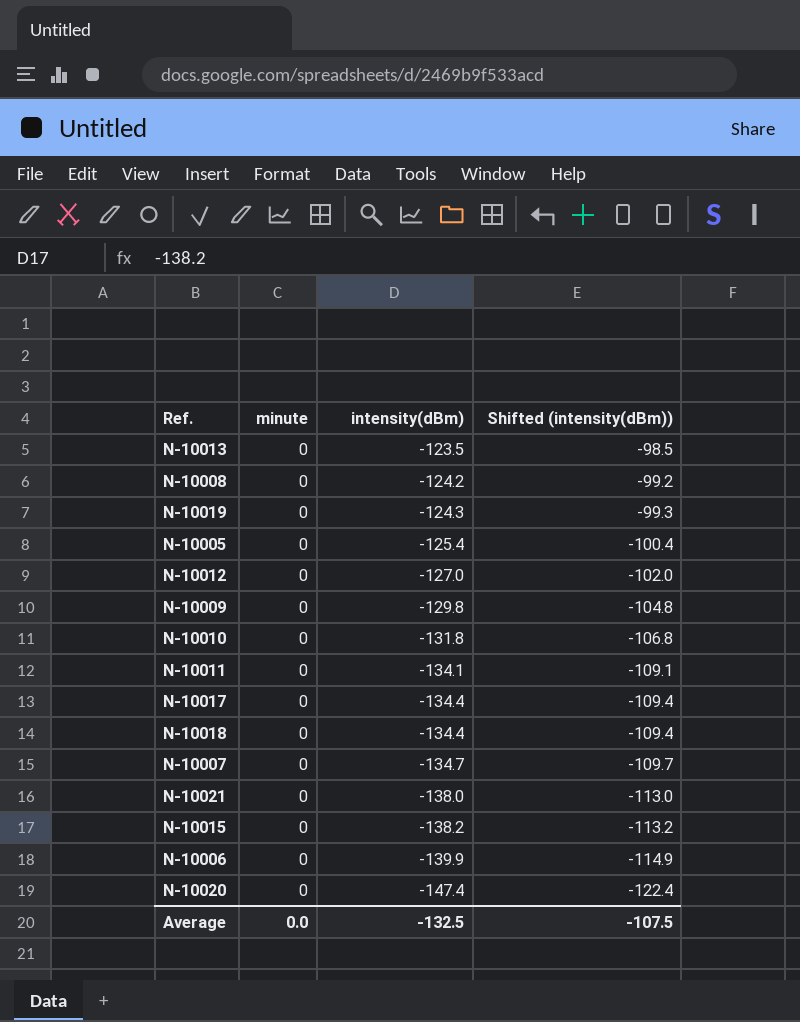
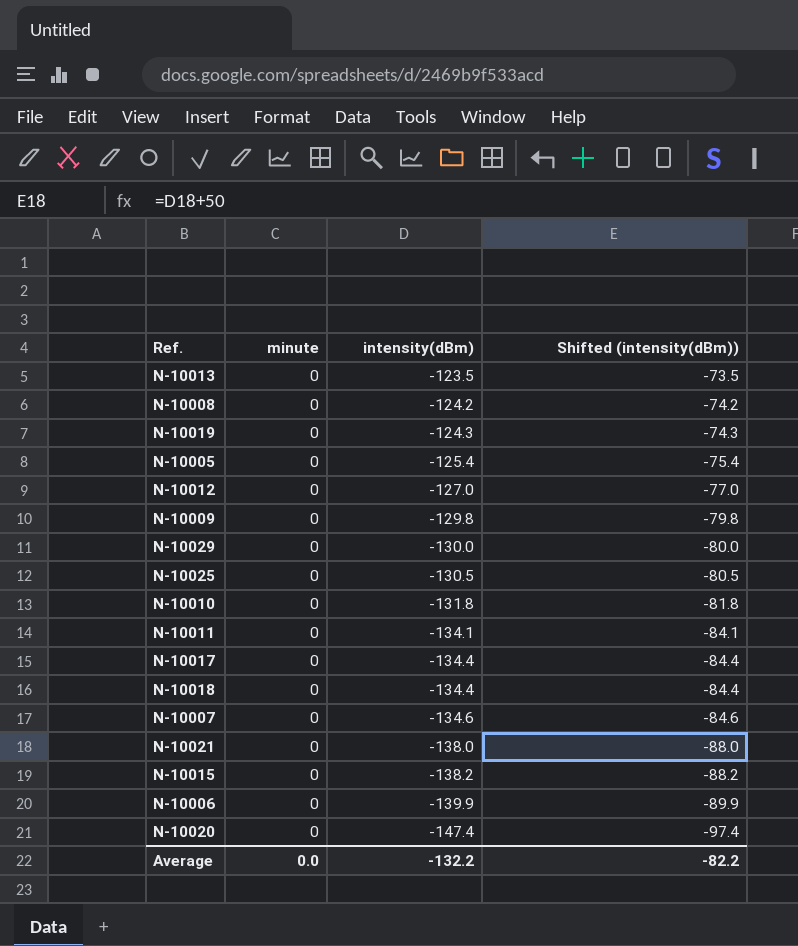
column Shifted (intensity(dBm)) | formula: [intensity(dBm)] + 25 -> [intensity(dBm)] + 50
row N-10029: none -> 0 | -130.0 | -80.0
row N-10025: none -> 0 | -130.5 | -80.5
N-10007 | intensity(dBm): -134.7 -> -134.6
Average | intensity(dBm): -132.5 -> -132.2
Average | Shifted (intensity(dBm)): -107.5 -> -82.2

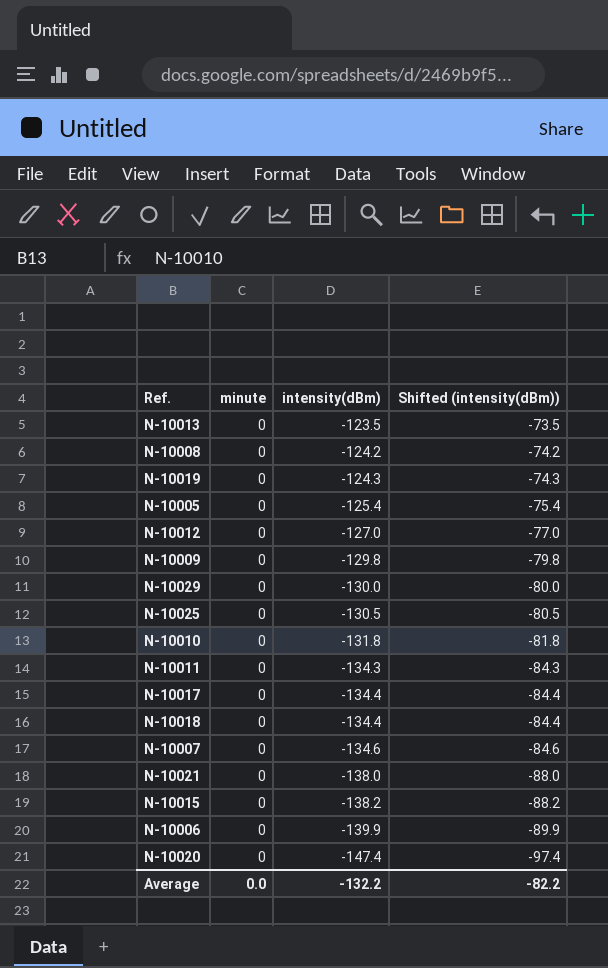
N-10011 | intensity(dBm): -134.1 -> -134.3
N-10011 | Shifted (intensity(dBm)): -84.1 -> -84.3

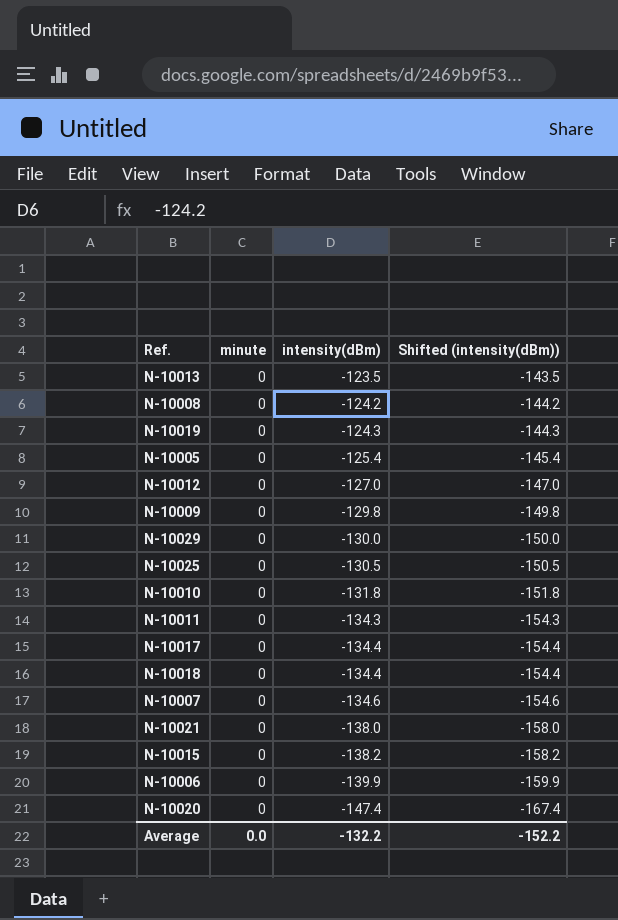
column Shifted (intensity(dBm)) | formula: [intensity(dBm)] + 50 -> [intensity(dBm)] - 20
Average | Shifted (intensity(dBm)): -82.2 -> -152.2

